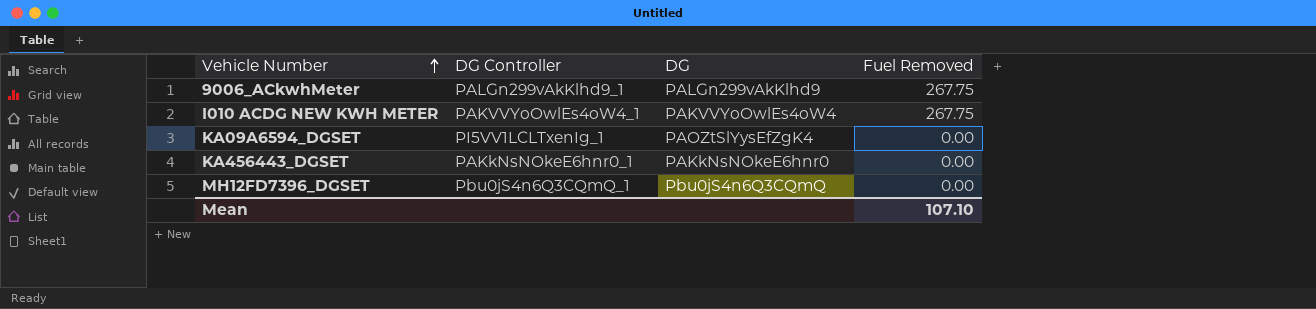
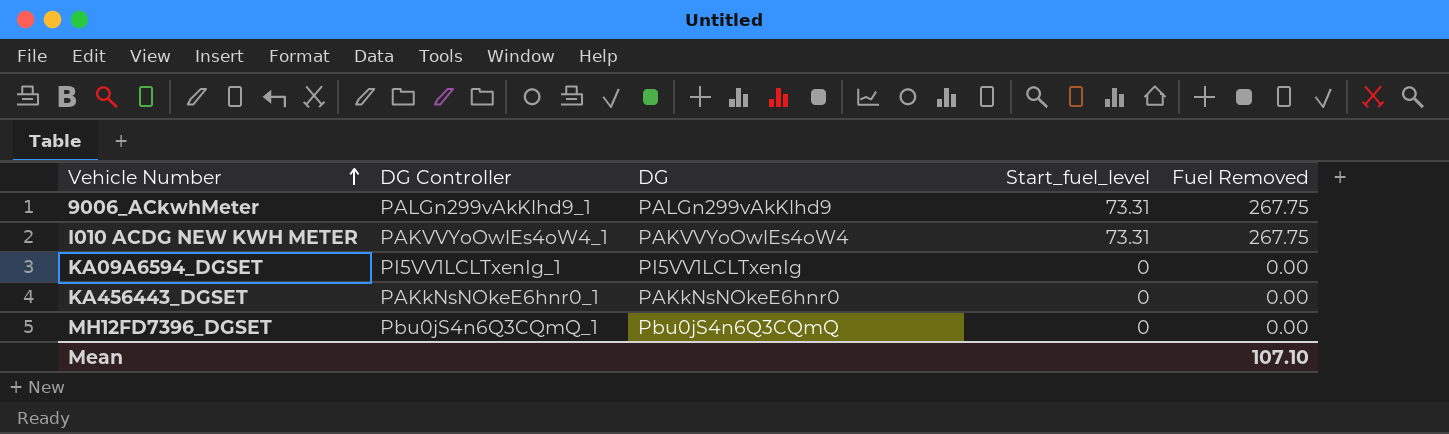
column Start_fuel_level | position: none -> 4
KA09A6594_DGSET | DG: PAOZtSlYysEfZgK4 -> PI5VV1LCLTxenIg

